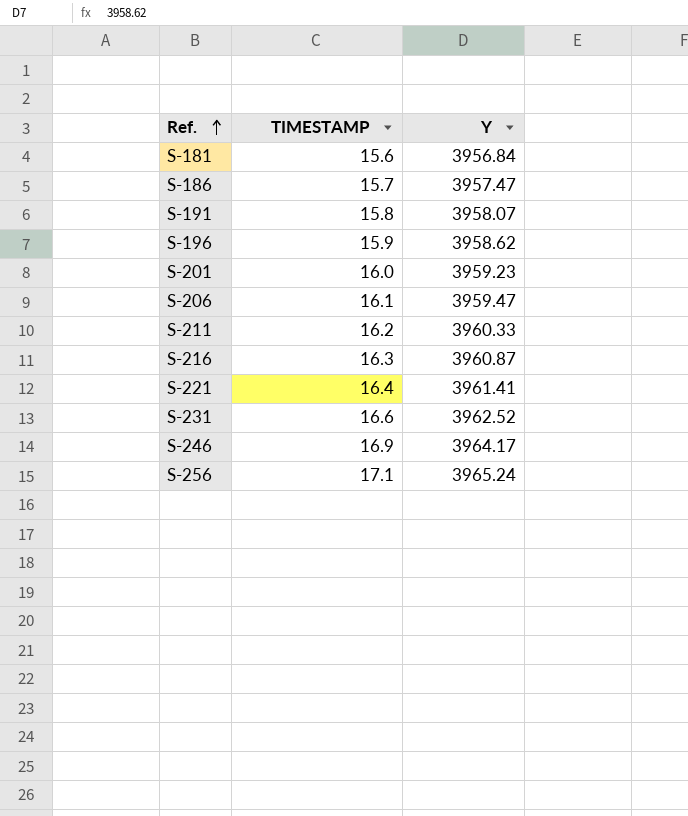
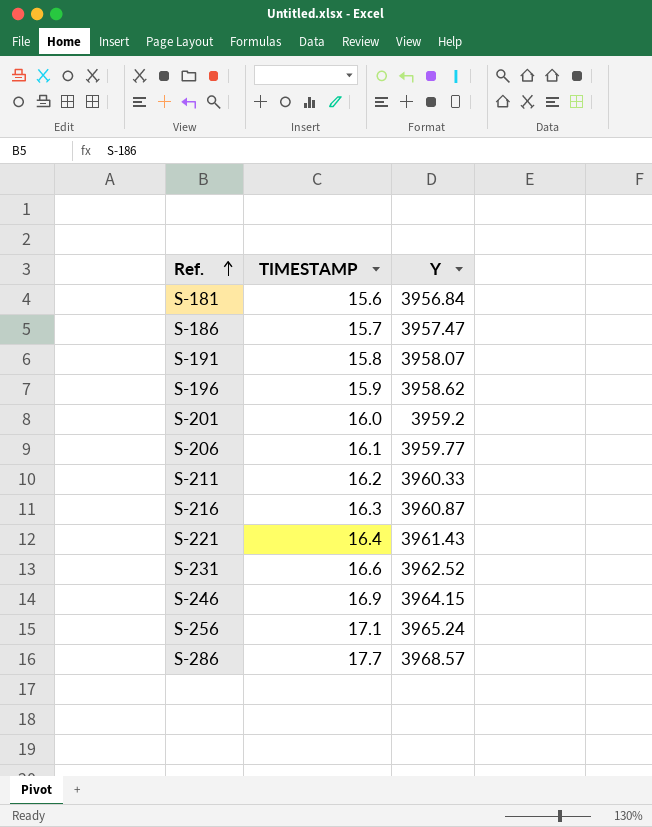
S-201 | Y: 3959.23 -> 3959.2
S-206 | Y: 3959.47 -> 3959.77
S-221 | Y: 3961.41 -> 3961.43
S-246 | Y: 3964.17 -> 3964.15
row S-286: none -> 17.7 | 3968.57

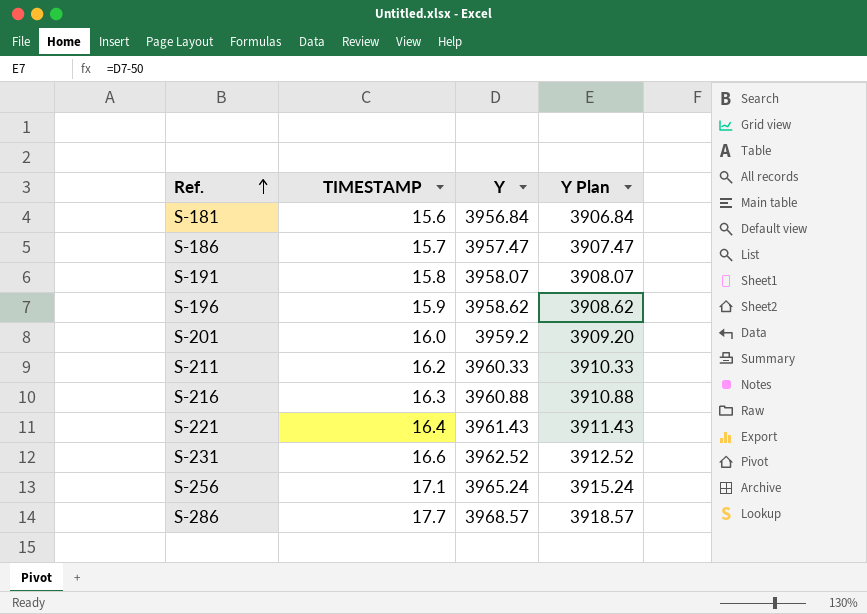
column Y Plan | formula: none -> [Y] - 50
row S-206: 16.1 | 3959.77 -> none
row S-246: 16.9 | 3964.15 -> none
S-216 | Y: 3960.87 -> 3960.88

